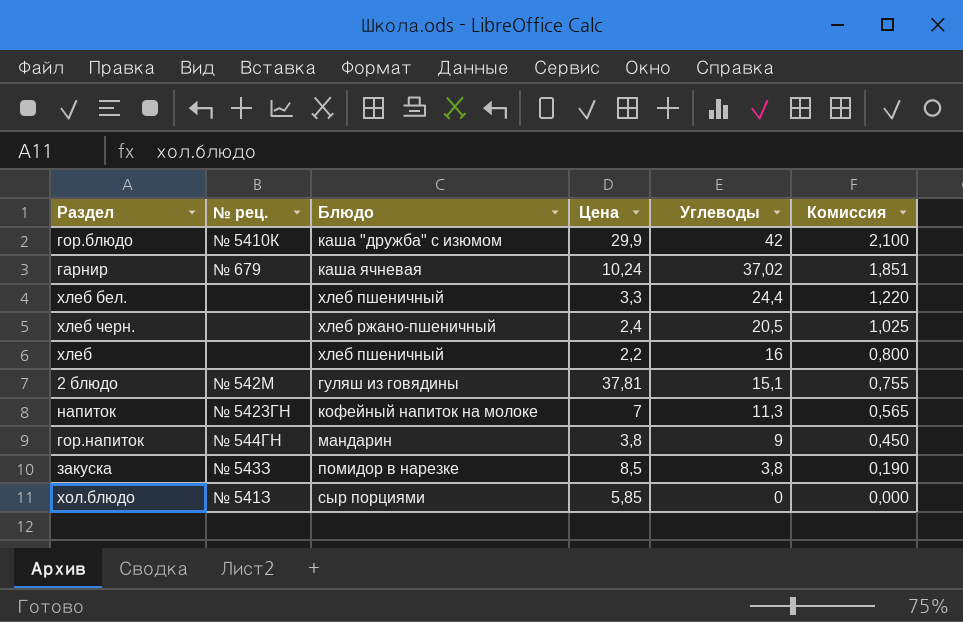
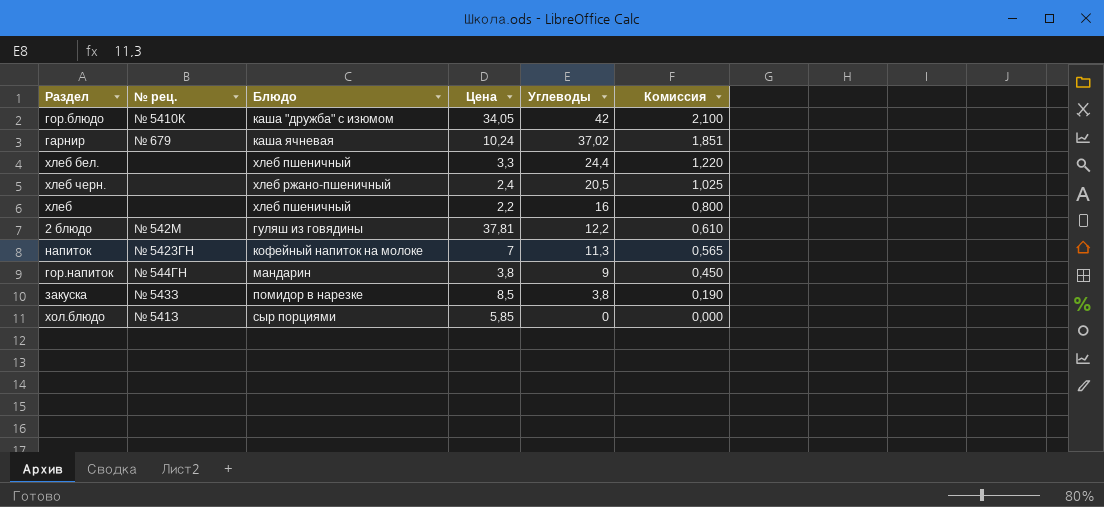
гор.блюдо | Цена: 29,9 -> 34,05
2 блюдо | Углеводы: 15,1 -> 12,2
2 блюдо | Комиссия: 0,755 -> 0,610

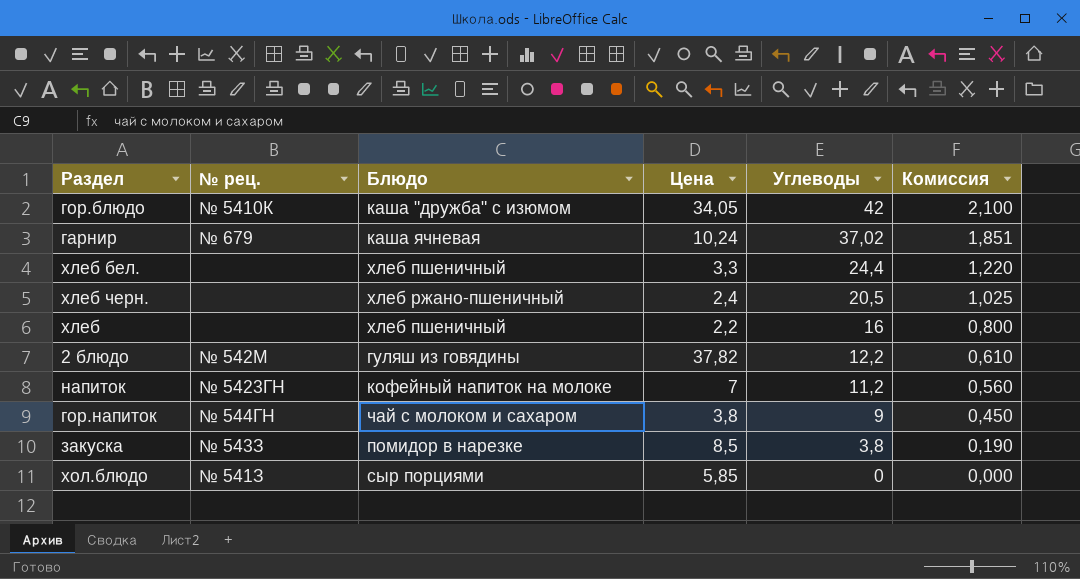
2 блюдо | Цена: 37,81 -> 37,82
напиток | Углеводы: 11,3 -> 11,2
напиток | Комиссия: 0,565 -> 0,560
гор.напиток | Блюдо: мандарин -> чай с молоком и сахаром

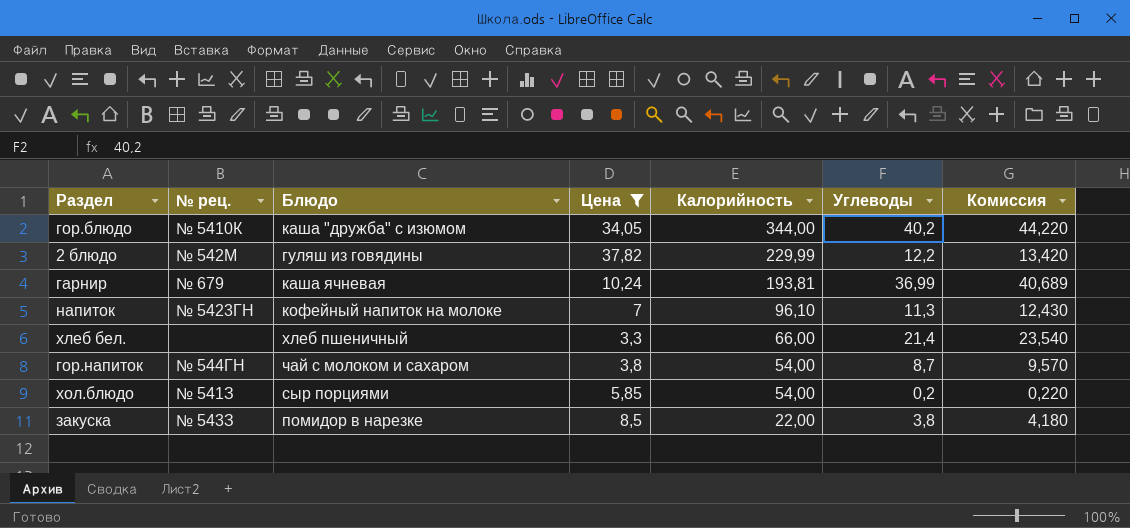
filter: none -> Цена >= 3,3
row order: Углеводы descending -> Калорийность descending
column Калорийность | position: none -> 5
column Комиссия | formula: [Углеводы] * 0,05 -> [Углеводы] * 1,1
гор.блюдо | Углеводы: 42 -> 40,2
гарнир | Углеводы: 37,02 -> 36,99
напиток | Углеводы: 11,2 -> 11,3
хлеб бел. | Углеводы: 24,4 -> 21,4
гор.напиток | Углеводы: 9 -> 8,7
хол.блюдо | Углеводы: 0 -> 0,2

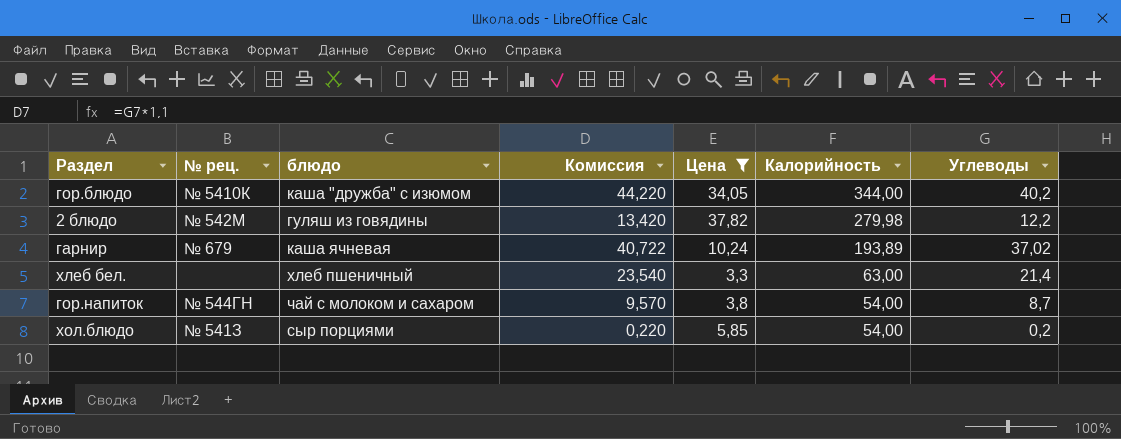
column name: Блюдо -> блюдо
column Комиссия | position: 7 -> 4
row напиток: № 5423ГН | кофейный напиток на молоке | 7 | 96,10 | 11,3 | 12,430 -> none
row закуска: № 543З | помидор в нарезке | 8,5 | 22,00 | 3,8 | 4,180 -> none
2 блюдо | Калорийность: 229,99 -> 279,98
гарнир | Комиссия: 40,689 -> 40,722
гарнир | Калорийность: 193,81 -> 193,89
гарнир | Углеводы: 36,99 -> 37,02
хлеб бел. | Калорийность: 66,00 -> 63,00

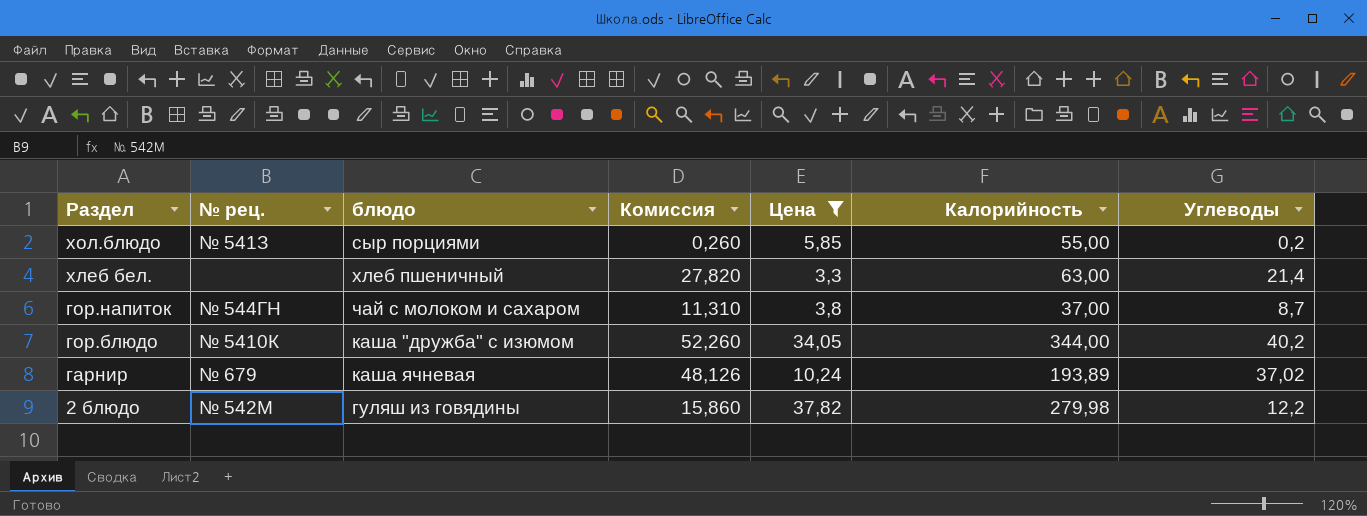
row order: Калорийность descending -> Раздел descending
column Комиссия | formula: [Углеводы] * 1,1 -> [Углеводы] * 1,3
хол.блюдо | Калорийность: 54,00 -> 55,00
гор.напиток | Калорийность: 54,00 -> 37,00

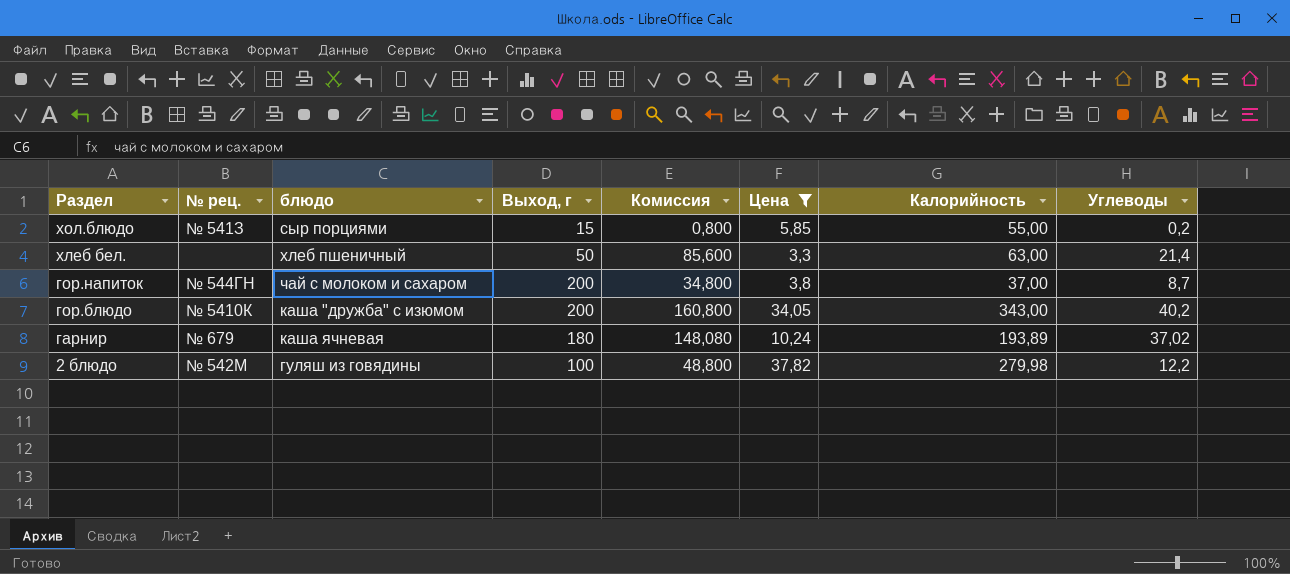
column Выход, г | position: none -> 4
column Комиссия | formula: [Углеводы] * 1,3 -> [Углеводы] * 4
гор.блюдо | Калорийность: 344,00 -> 343,00

